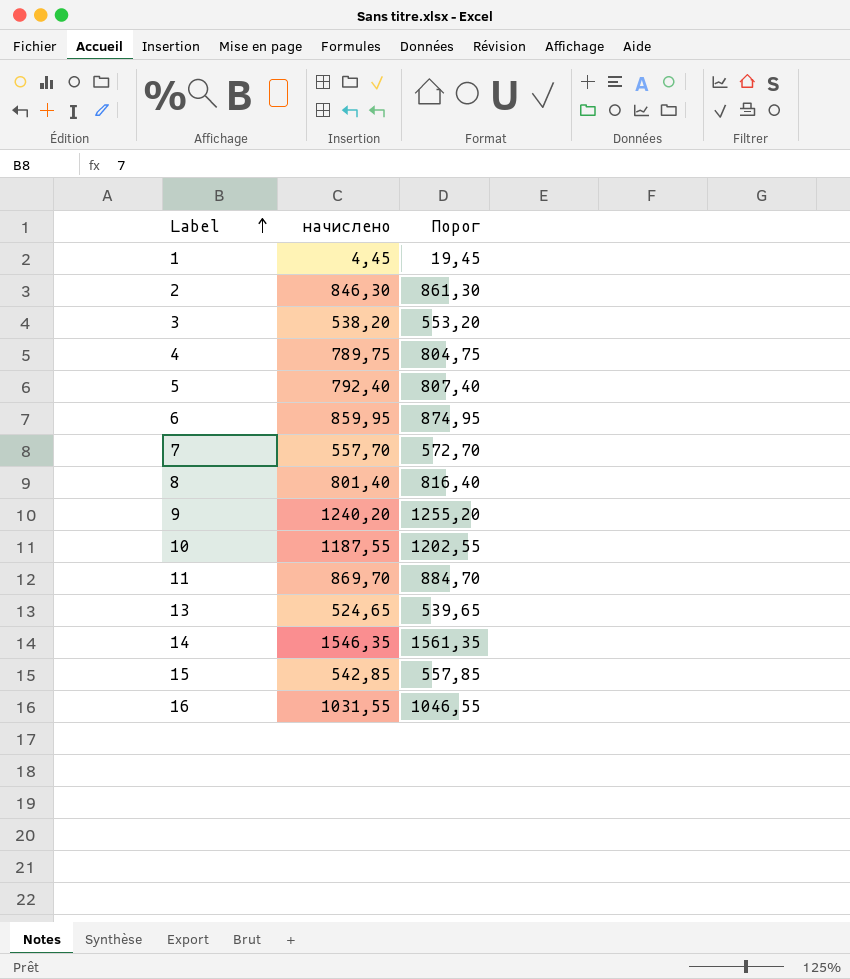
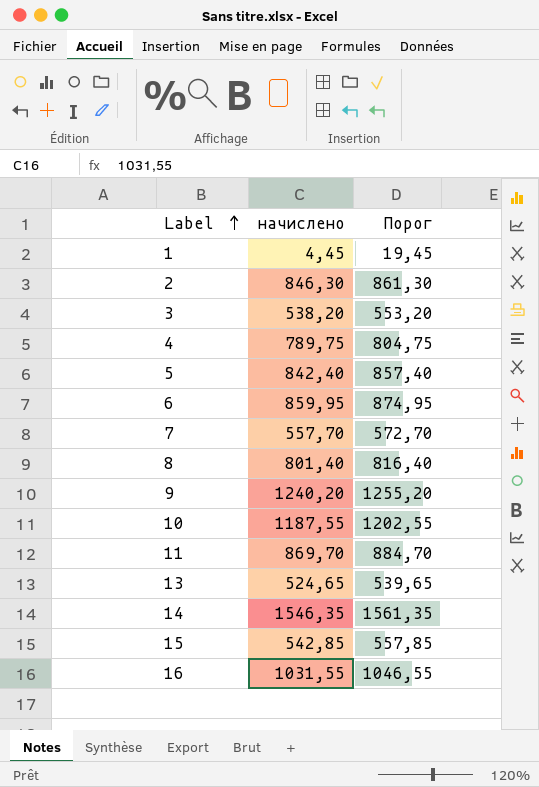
5 | начислено: 792,40 -> 842,40
5 | Порог: 807,40 -> 857,40

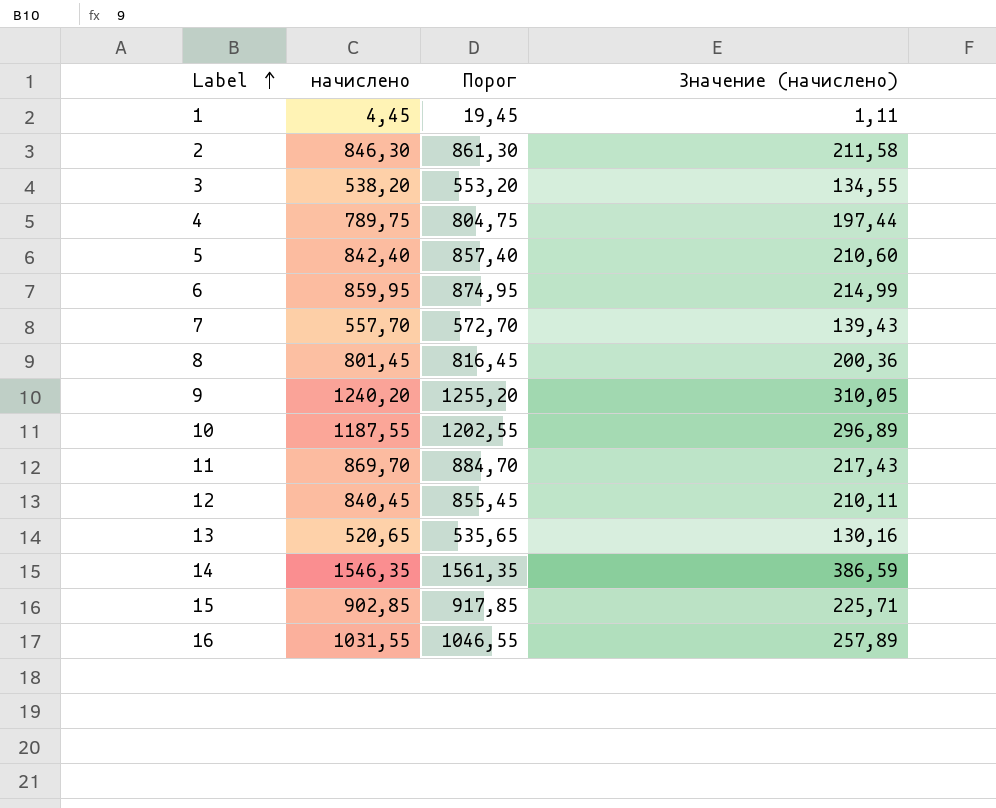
column Значение (начислено) | formula: none -> [начислено] * 0,25
8 | начислено: 801,40 -> 801,45
8 | Порог: 816,40 -> 816,45
row 12: none -> 840,45 | 855,45 | 210,11
13 | начислено: 524,65 -> 520,65
13 | Порог: 539,65 -> 535,65
15 | начислено: 542,85 -> 902,85
15 | Порог: 557,85 -> 917,85

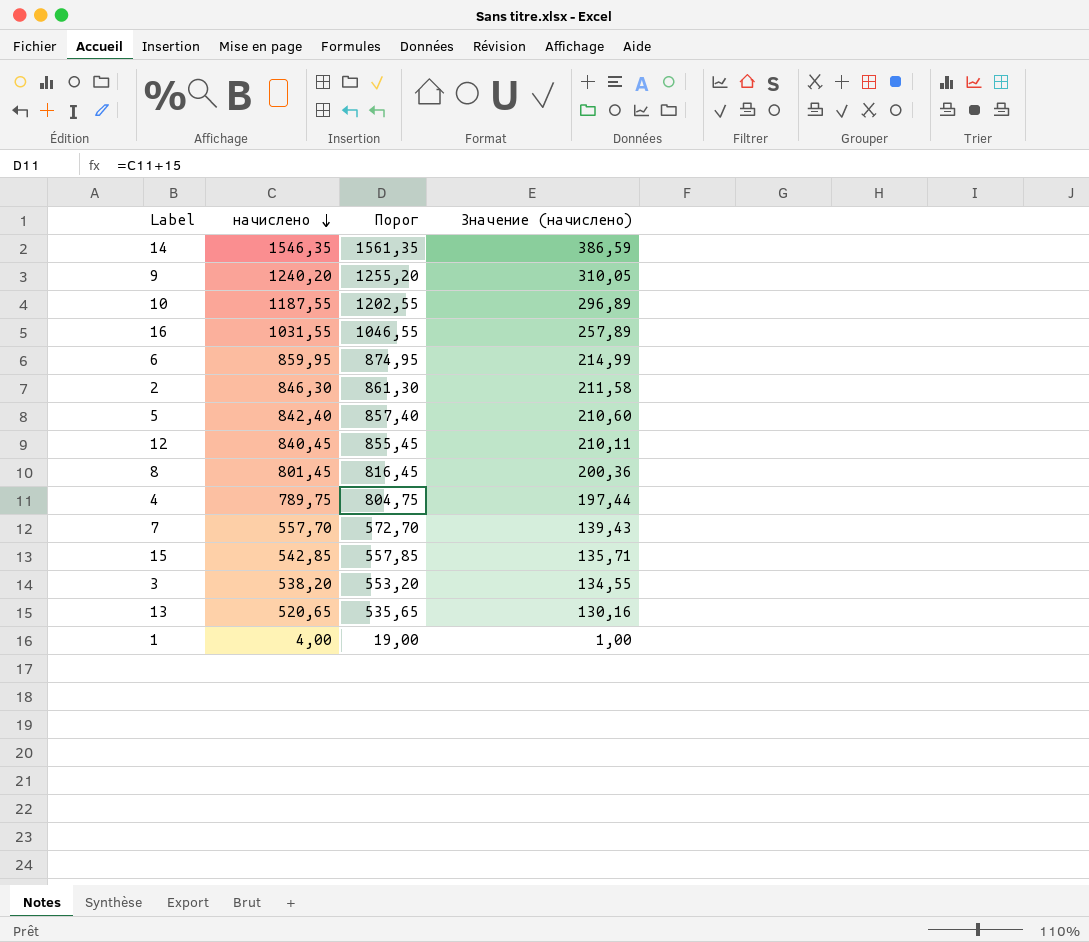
row order: Label ascending -> начислено descending
row 11: 869,70 | 884,70 | 217,43 -> none
15 | начислено: 902,85 -> 542,85
15 | Порог: 917,85 -> 557,85
15 | Значение (начислено): 225,71 -> 135,71
1 | начислено: 4,45 -> 4,00
1 | Порог: 19,45 -> 19,00
1 | Значение (начислено): 1,11 -> 1,00

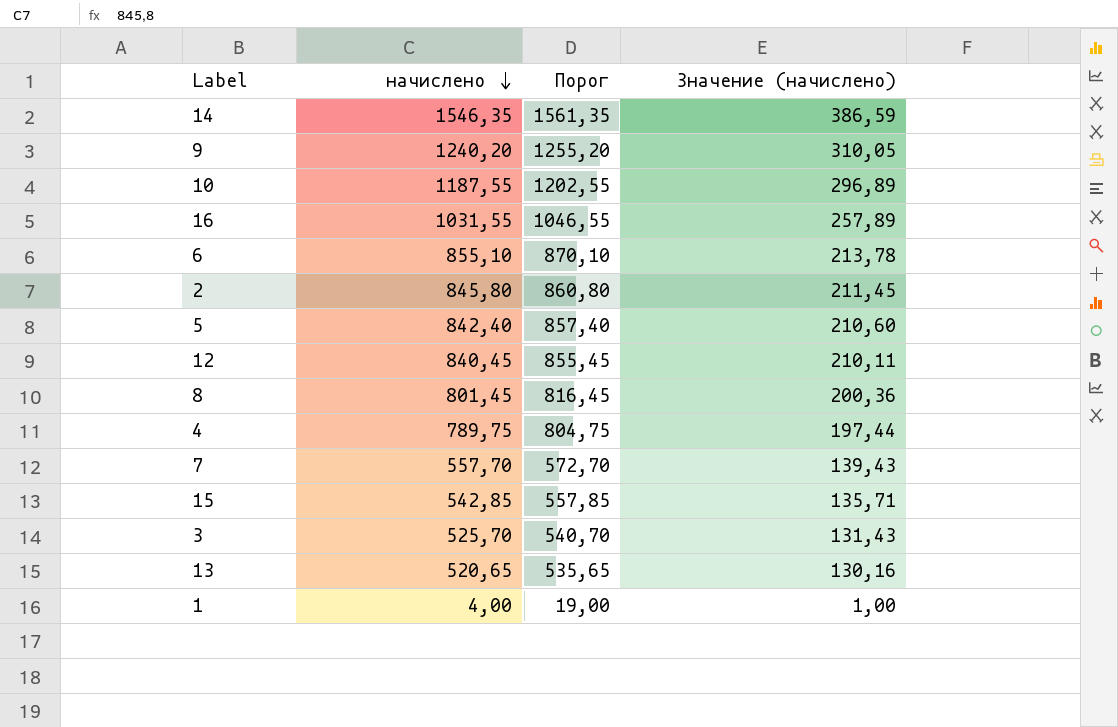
6 | начислено: 859,95 -> 855,10
6 | Порог: 874,95 -> 870,10
6 | Значение (начислено): 214,99 -> 213,78
2 | начислено: 846,30 -> 845,80
2 | Порог: 861,30 -> 860,80
2 | Значение (начислено): 211,58 -> 211,45
3 | начислено: 538,20 -> 525,70
3 | Порог: 553,20 -> 540,70
3 | Значение (начислено): 134,55 -> 131,43

